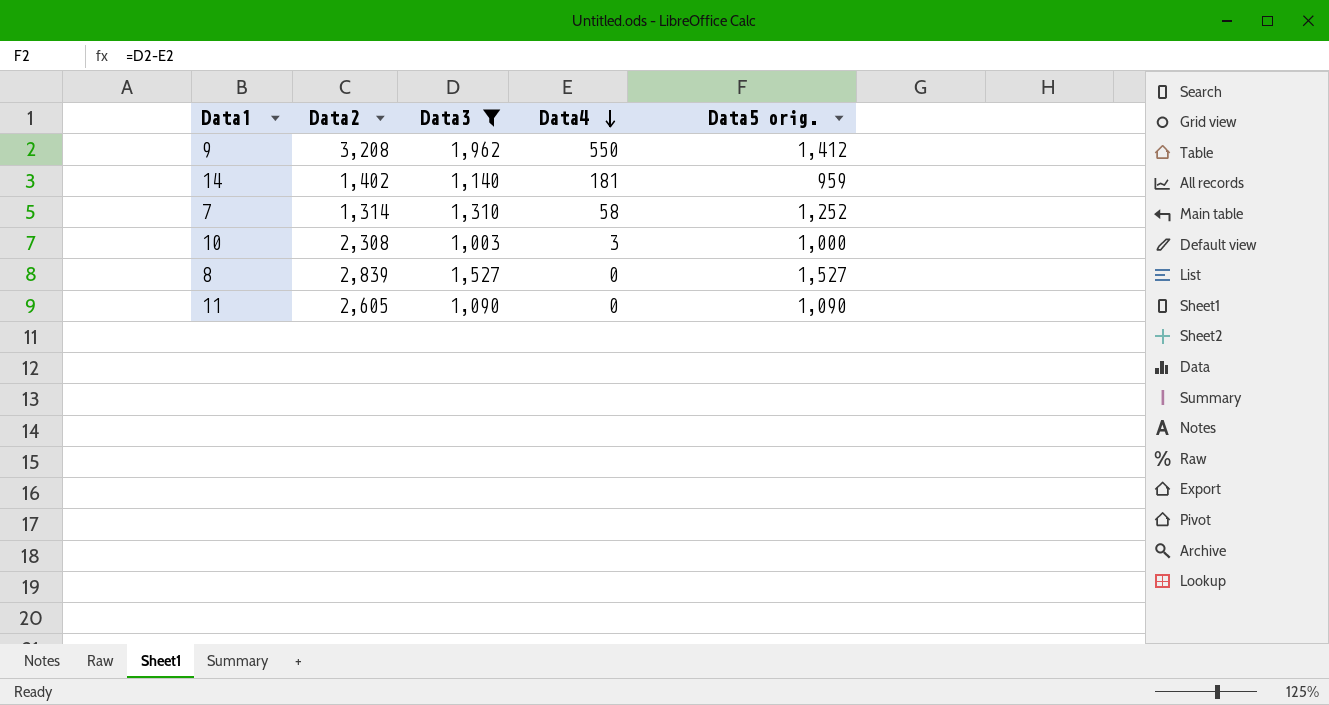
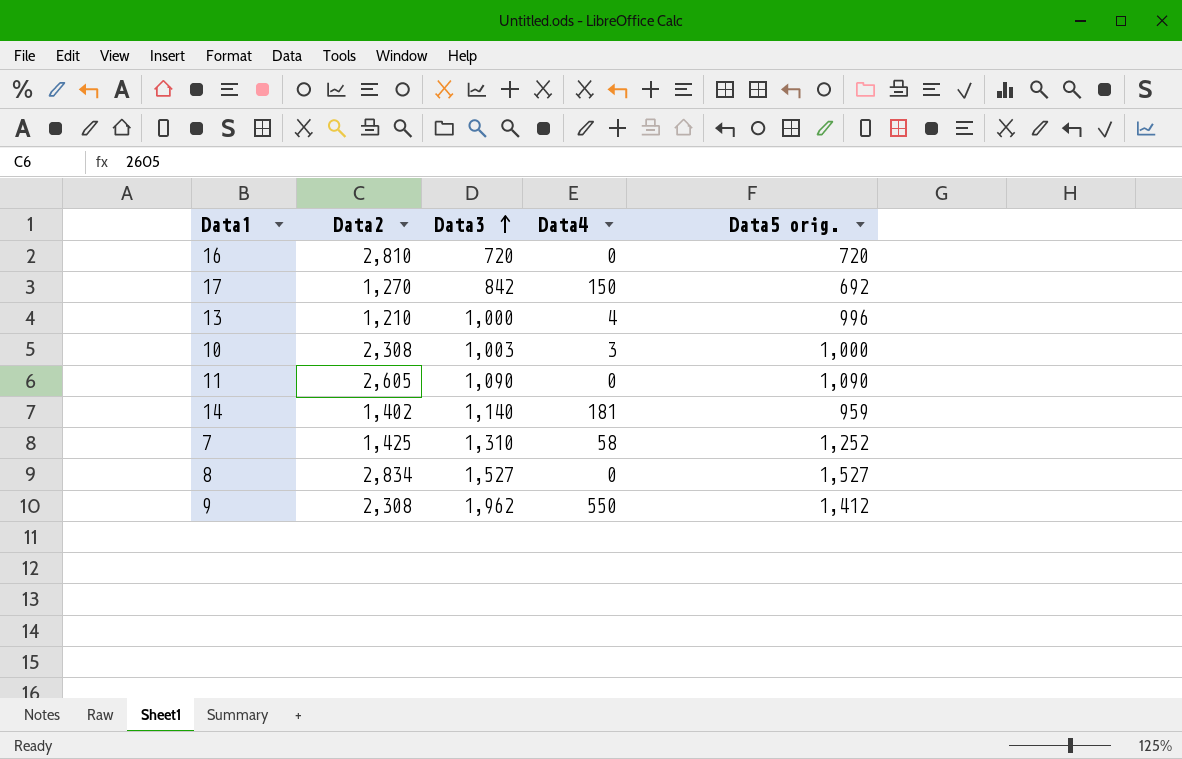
filter: Data3 >= 1,003 -> none
row order: Data4 descending -> Data3 ascending
7 | Data2: 1,314 -> 1,425
8 | Data2: 2,839 -> 2,834
9 | Data2: 3,208 -> 2,308

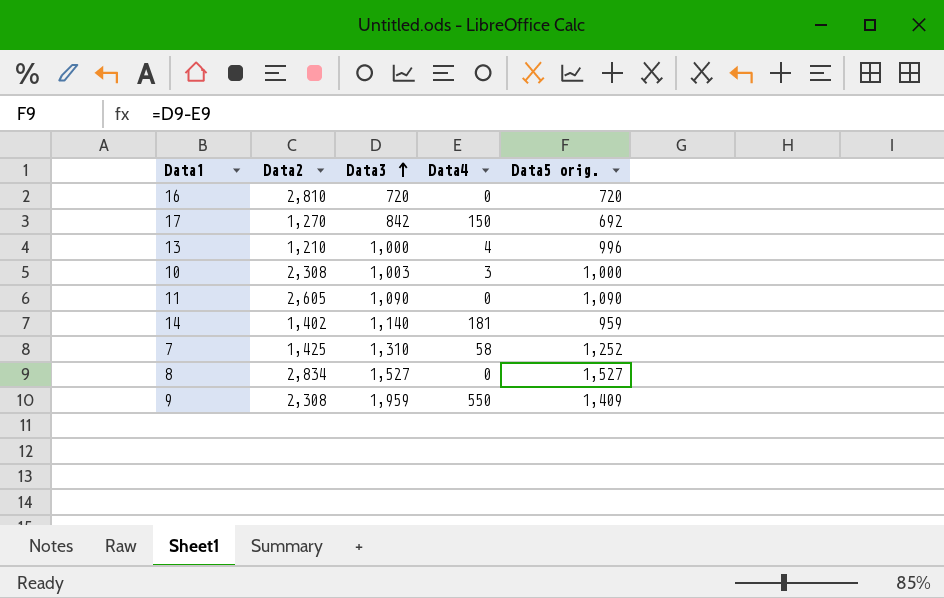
9 | Data3: 1,962 -> 1,959
9 | Data5 orig.: 1,412 -> 1,409

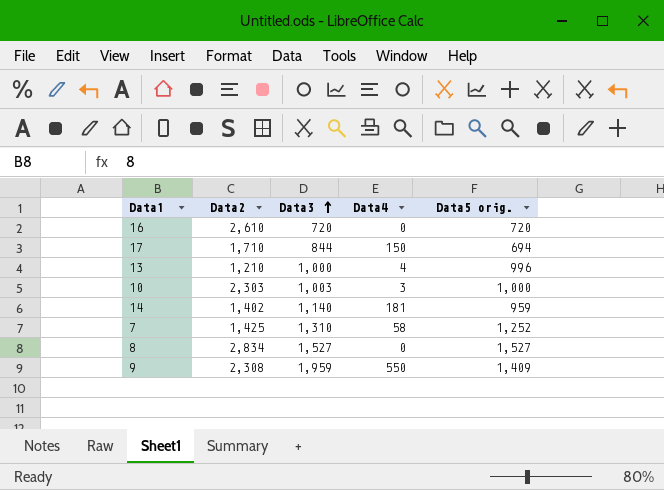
row 11: 2,605 | 1,090 | 0 | 1,090 -> none
16 | Data2: 2,810 -> 2,610
17 | Data2: 1,270 -> 1,710
17 | Data3: 842 -> 844
17 | Data5 orig.: 692 -> 694
10 | Data2: 2,308 -> 2,303

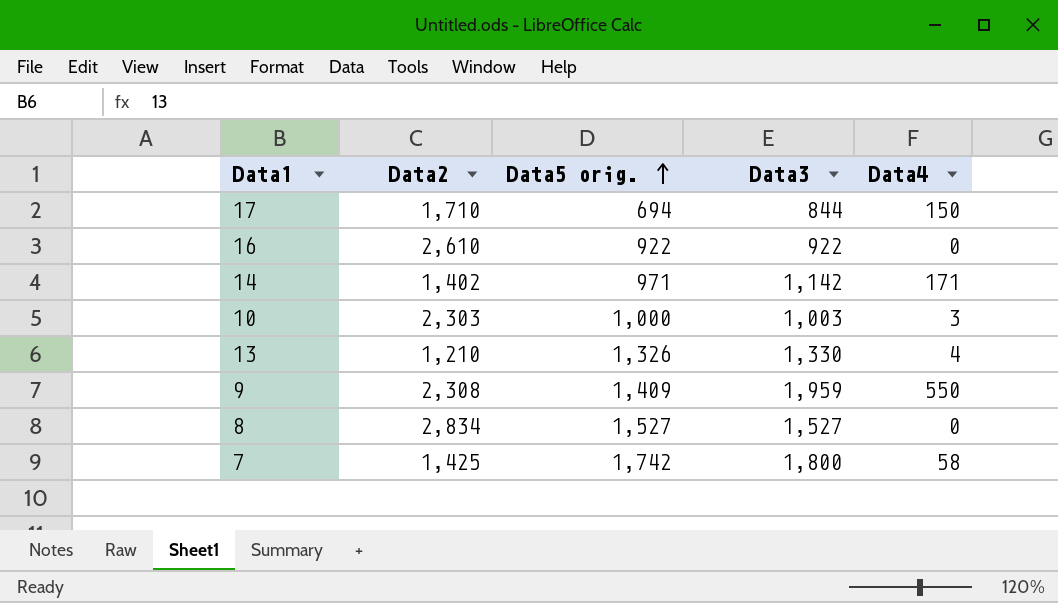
row order: Data3 ascending -> Data5 orig. ascending
column Data5 orig. | position: 5 -> 3
16 | Data5 orig.: 720 -> 922
16 | Data3: 720 -> 922
14 | Data5 orig.: 959 -> 971
14 | Data3: 1,140 -> 1,142
14 | Data4: 181 -> 171
13 | Data5 orig.: 996 -> 1,326
13 | Data3: 1,000 -> 1,330
7 | Data5 orig.: 1,252 -> 1,742
7 | Data3: 1,310 -> 1,800

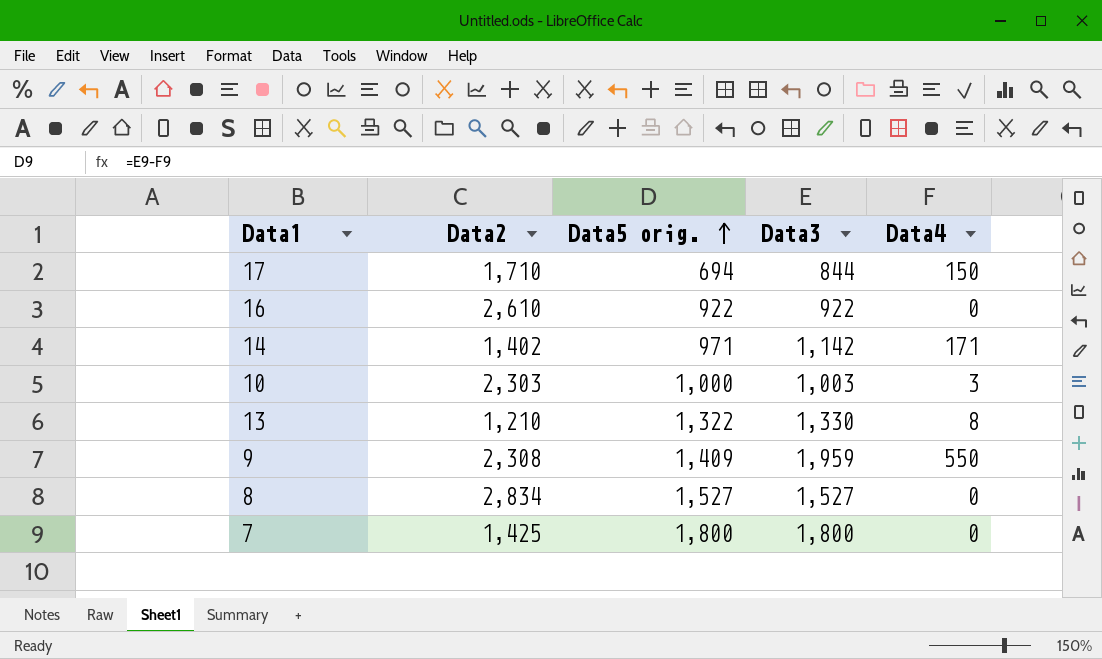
13 | Data5 orig.: 1,326 -> 1,322
13 | Data4: 4 -> 8
7 | Data5 orig.: 1,742 -> 1,800
7 | Data4: 58 -> 0

